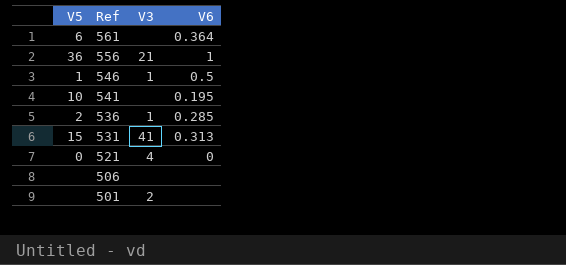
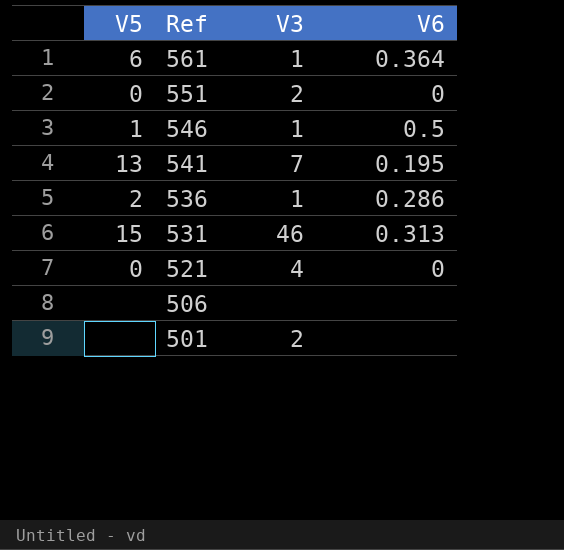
row 556: 36 | 21 | 1 -> none
561 | V3: none -> 1
row 551: none -> 0 | 2 | 0
541 | V5: 10 -> 13
541 | V3: none -> 7
536 | V6: 0.285 -> 0.286
531 | V3: 41 -> 46

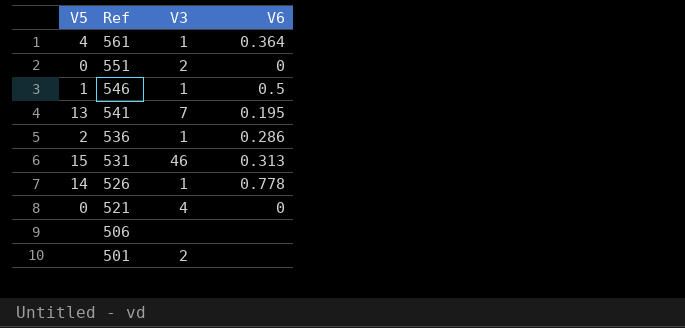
561 | V5: 6 -> 4
row 526: none -> 14 | 1 | 0.778

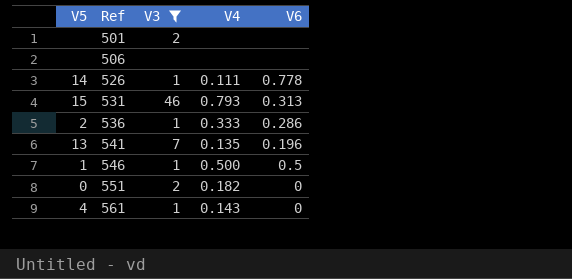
filter: none -> V3 != 4
row order: Ref descending -> Ref ascending
column V4 | position: none -> 4
541 | V6: 0.195 -> 0.196
561 | V6: 0.364 -> 0

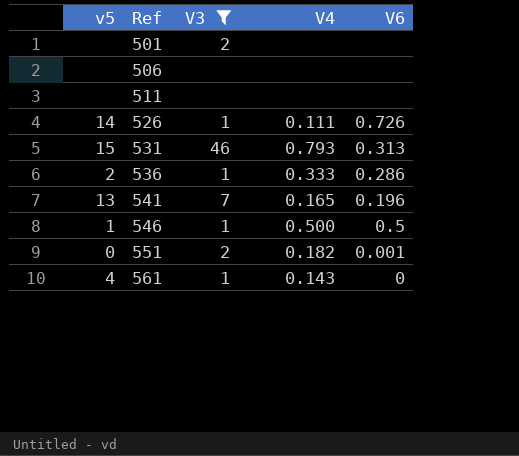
column name: V5 -> v5
row 511: none -> none | none | none | none
526 | V6: 0.778 -> 0.726
541 | V4: 0.135 -> 0.165
551 | V6: 0 -> 0.001

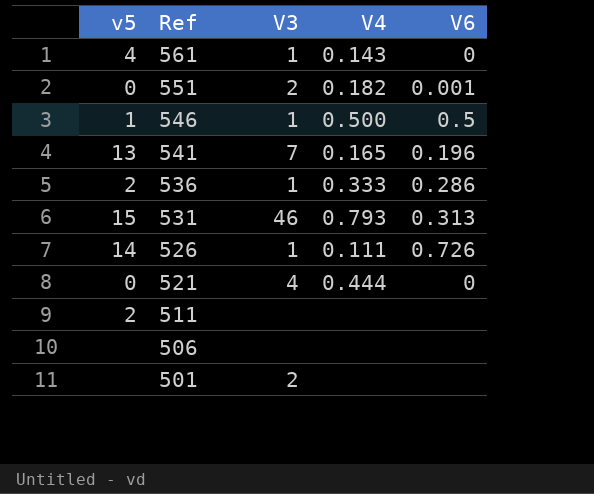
filter: V3 != 4 -> none
row order: Ref ascending -> Ref descending
511 | v5: none -> 2

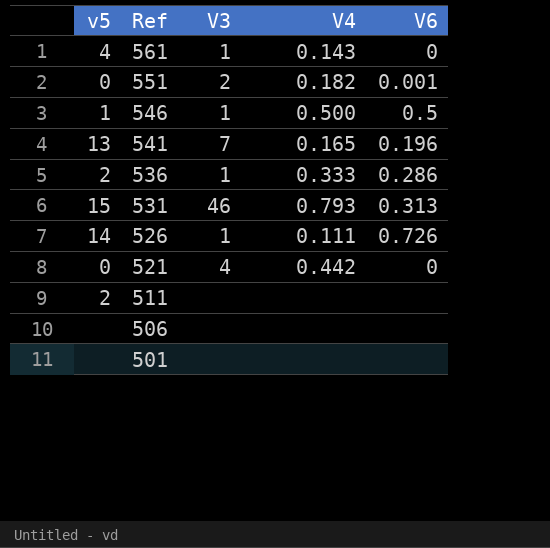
521 | V4: 0.444 -> 0.442
501 | V3: 2 -> none

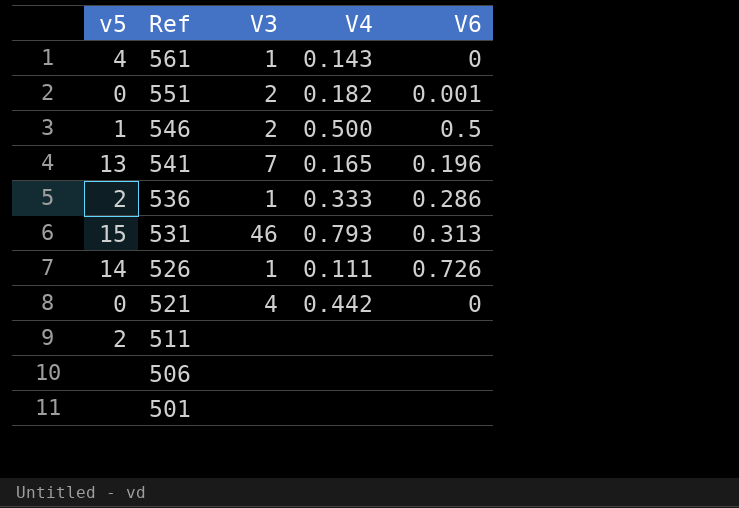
546 | V3: 1 -> 2

